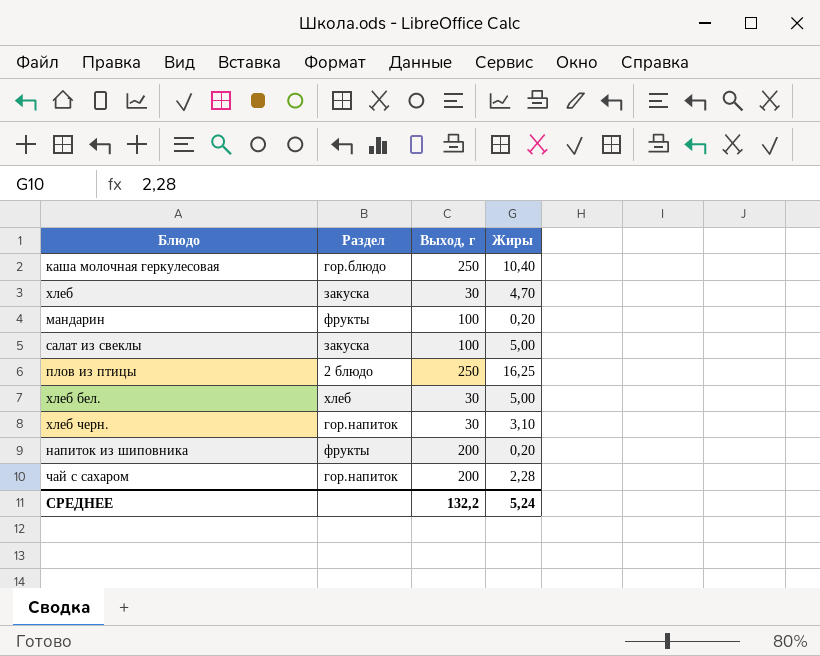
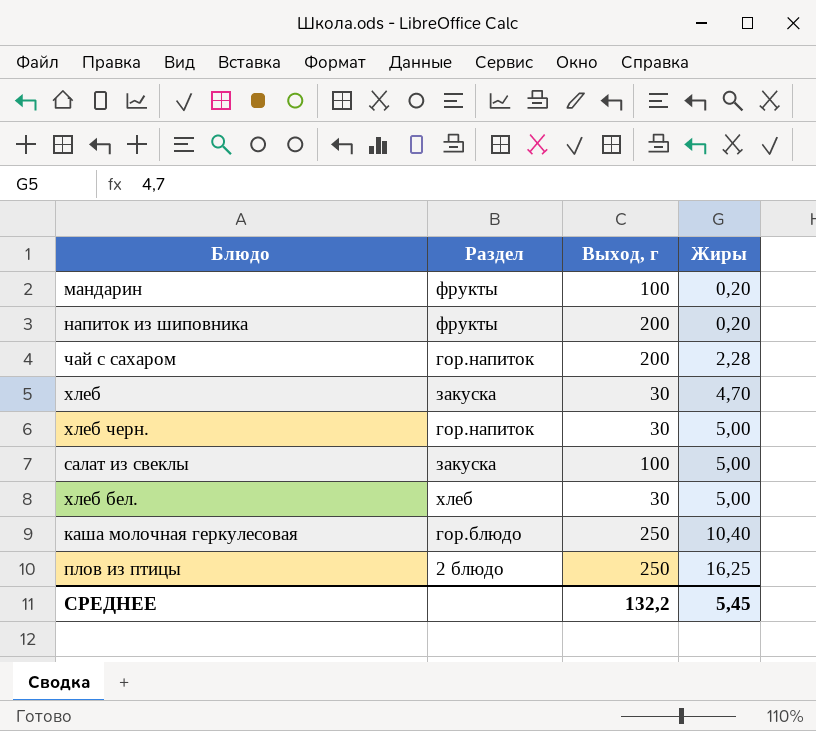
row order: none -> Жиры ascending
хлеб черн. | Жиры: 3,10 -> 5,00
СРЕДНЕЕ | Жиры: 5,24 -> 5,45

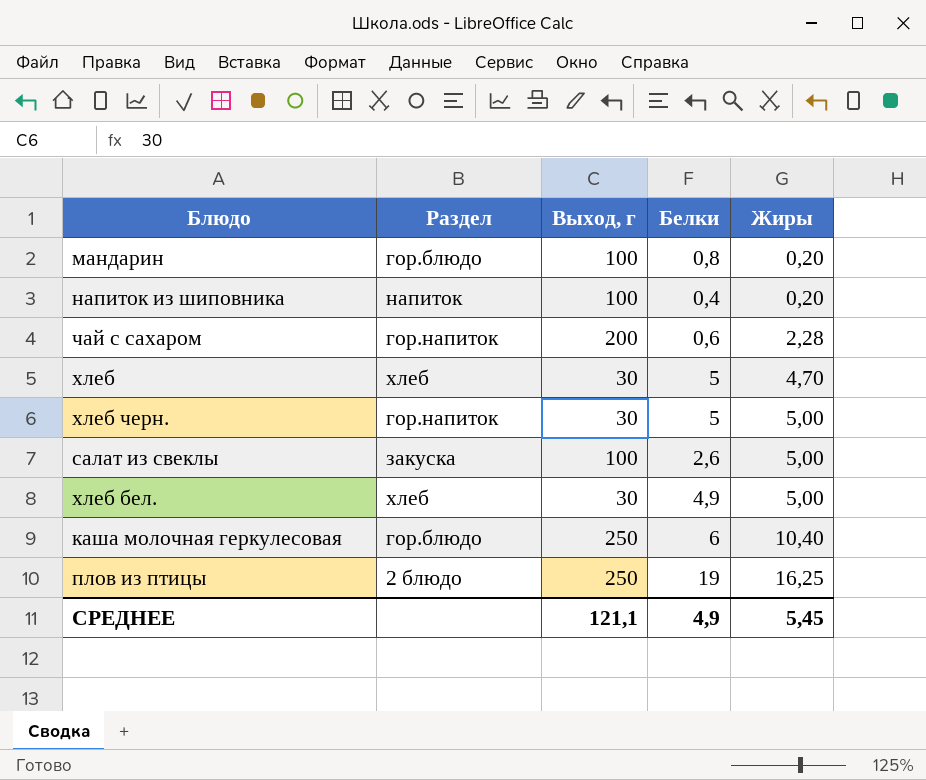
column Белки | position: none -> 4
мандарин | Раздел: фрукты -> гор.блюдо
напиток из шиповника | Раздел: фрукты -> напиток
напиток из шиповника | Выход, г: 200 -> 100
хлеб | Раздел: закуска -> хлеб
СРЕДНЕЕ | Выход, г: 132,2 -> 121,1

